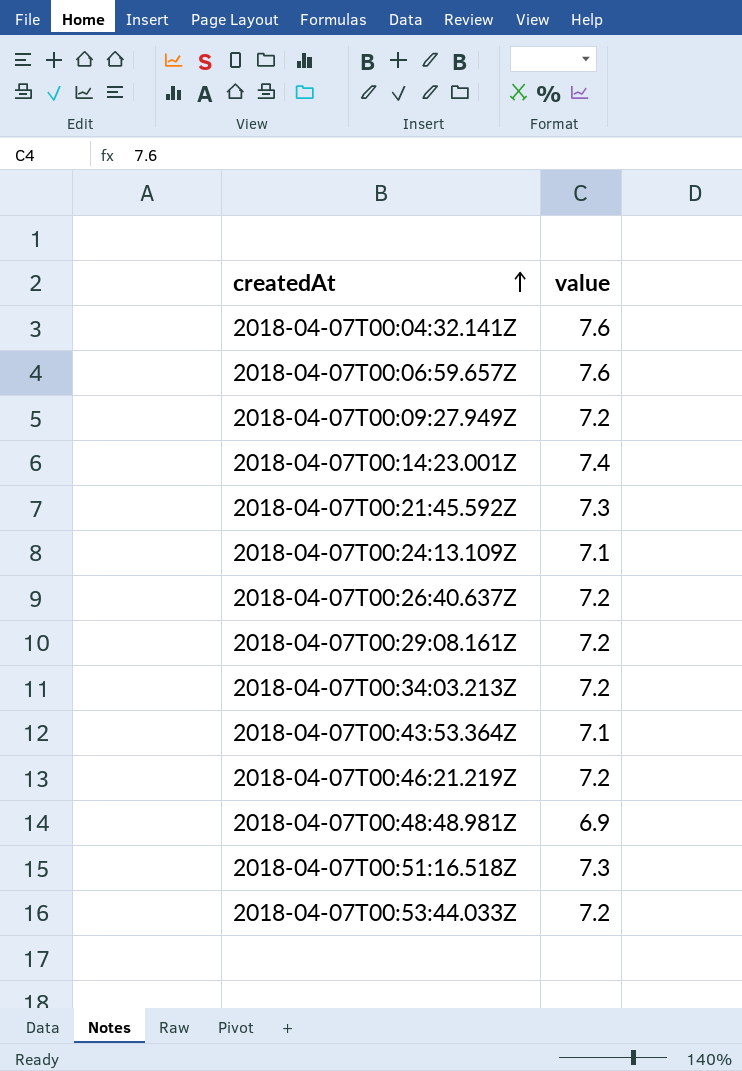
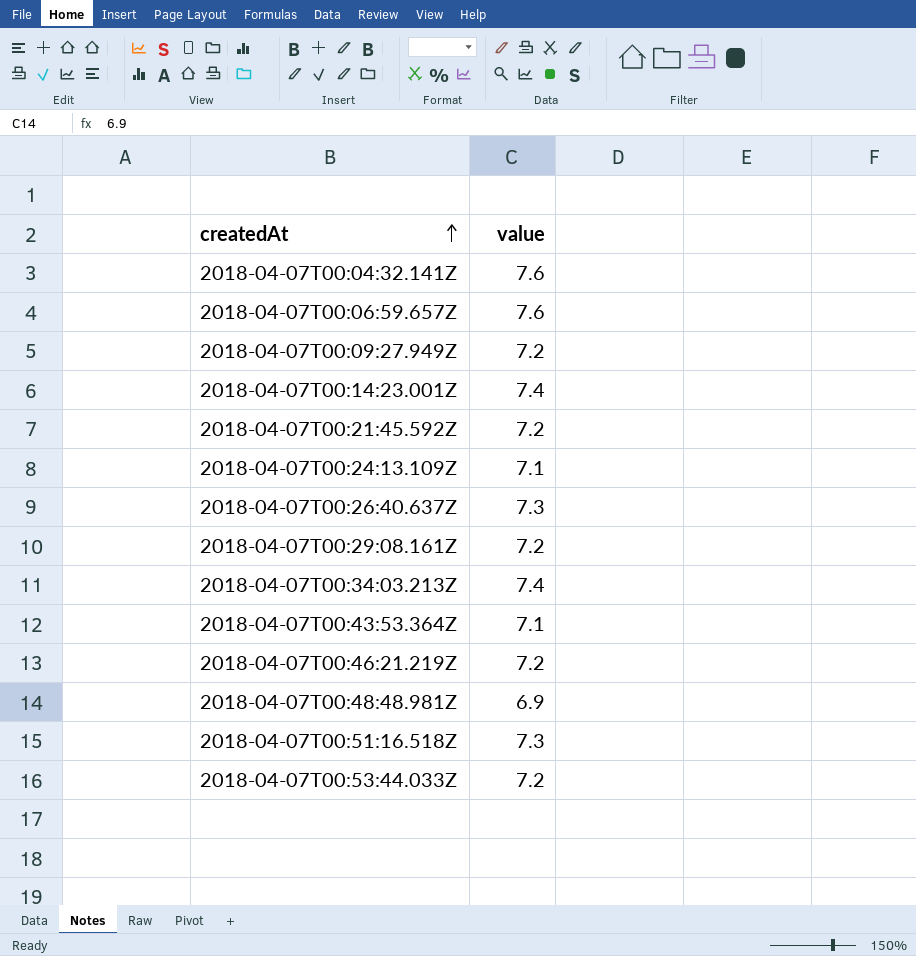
2018-04-07T00:21:45.592Z | value: 7.3 -> 7.2
2018-04-07T00:26:40.637Z | value: 7.2 -> 7.3
2018-04-07T00:34:03.213Z | value: 7.2 -> 7.4

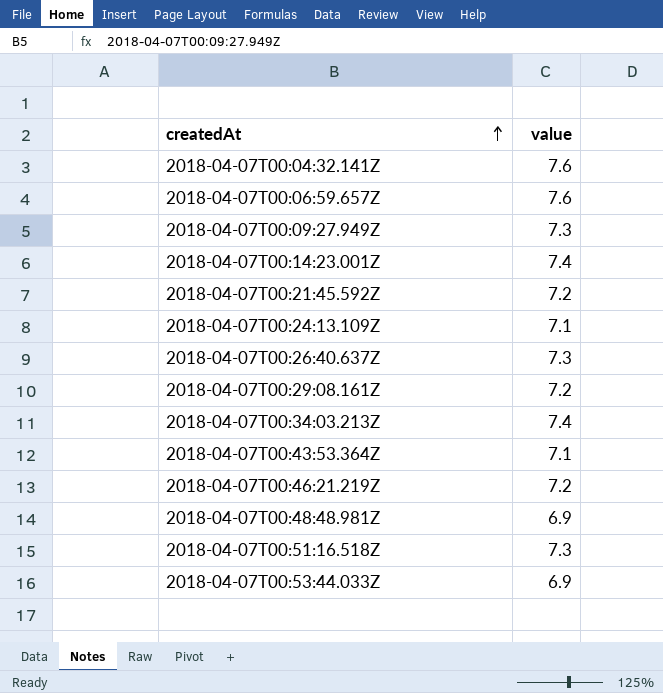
2018-04-07T00:09:27.949Z | value: 7.2 -> 7.3
2018-04-07T00:53:44.033Z | value: 7.2 -> 6.9

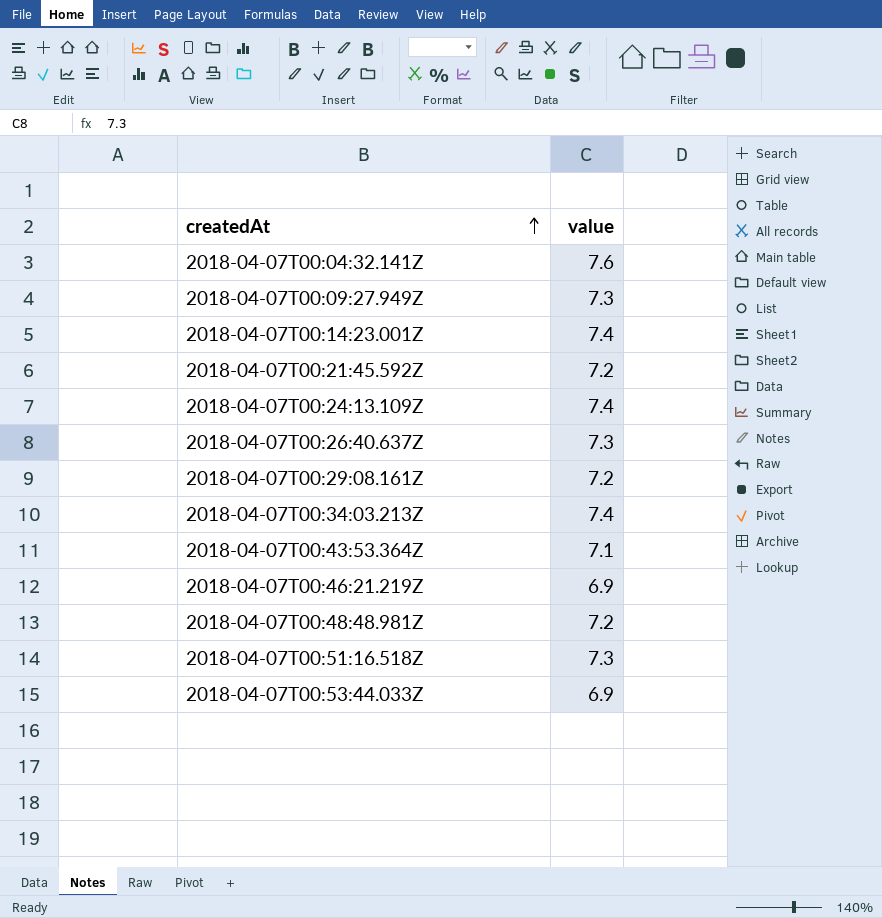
row 2018-04-07T00:06:59.657Z: 7.6 -> none
2018-04-07T00:24:13.109Z | value: 7.1 -> 7.4
2018-04-07T00:46:21.219Z | value: 7.2 -> 6.9
2018-04-07T00:48:48.981Z | value: 6.9 -> 7.2

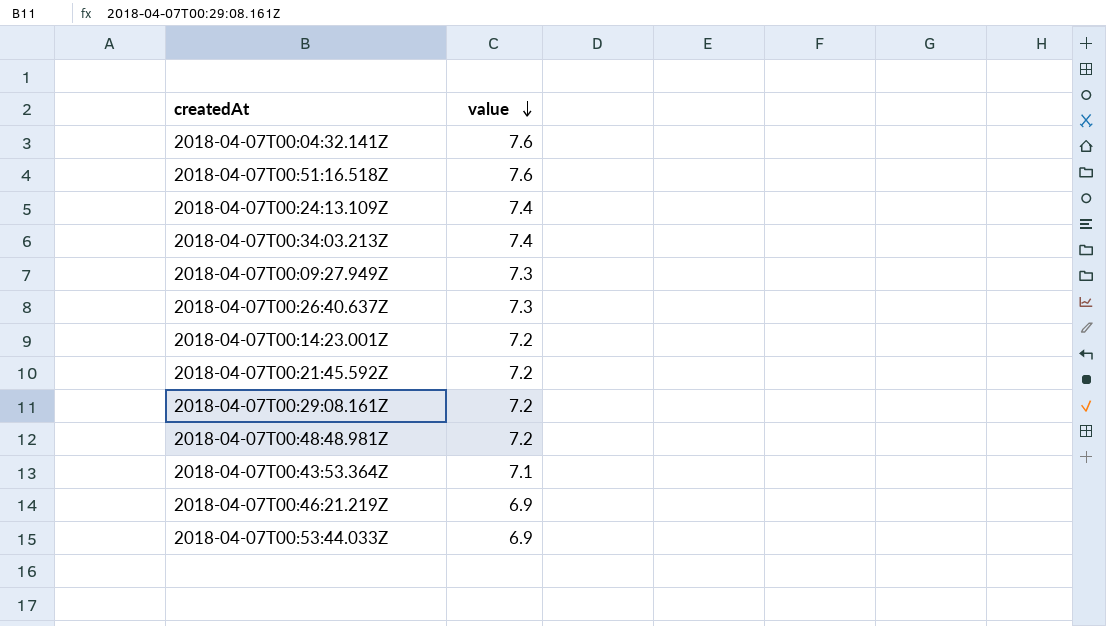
row order: createdAt ascending -> value descending
2018-04-07T00:51:16.518Z | value: 7.3 -> 7.6
2018-04-07T00:14:23.001Z | value: 7.4 -> 7.2

